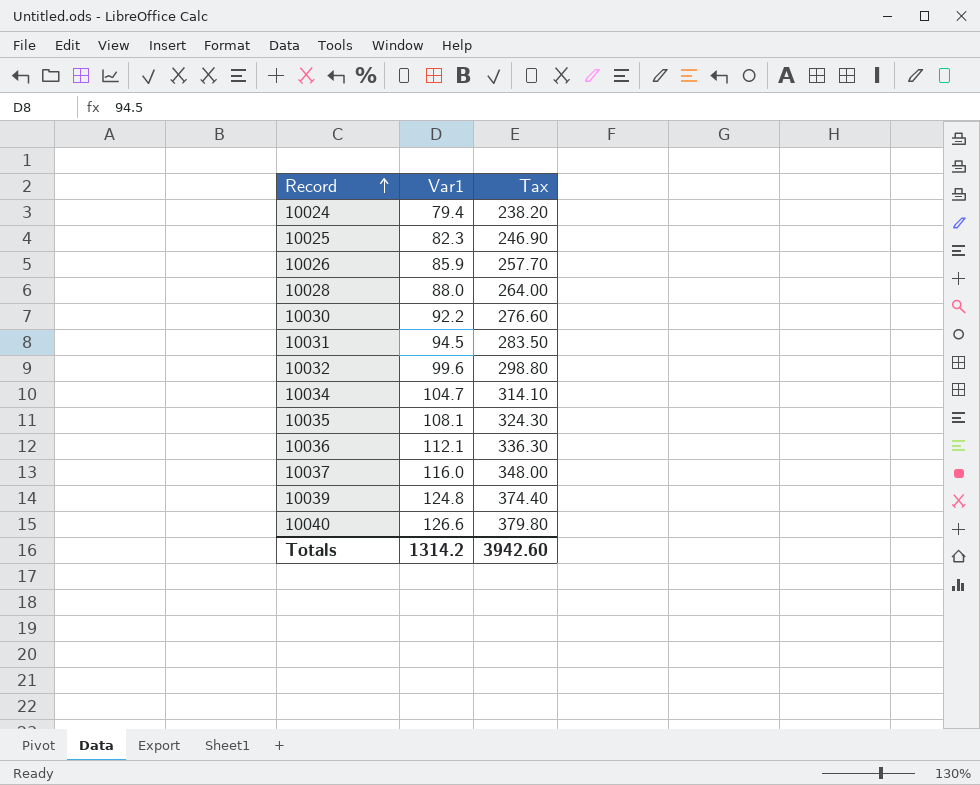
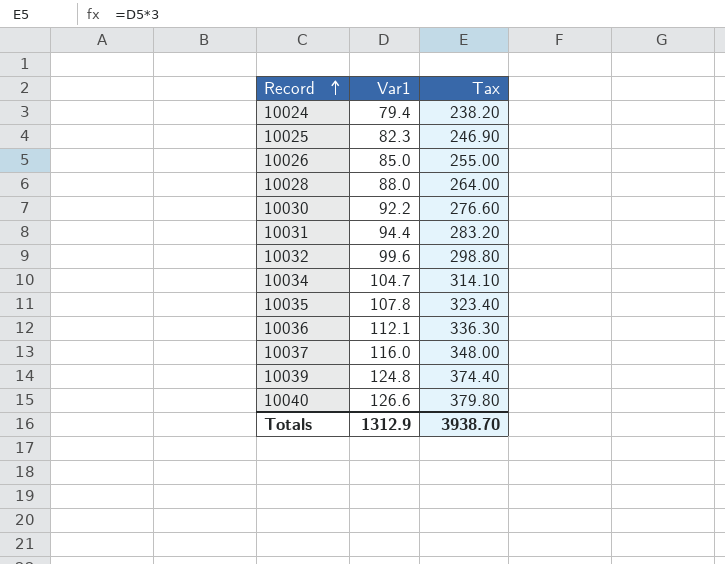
10026 | Var1: 85.9 -> 85.0
10026 | Tax: 257.70 -> 255.00
10031 | Var1: 94.5 -> 94.4
10031 | Tax: 283.50 -> 283.20
10035 | Var1: 108.1 -> 107.8
10035 | Tax: 324.30 -> 323.40
Totals | Var1: 1314.2 -> 1312.9
Totals | Tax: 3942.60 -> 3938.70

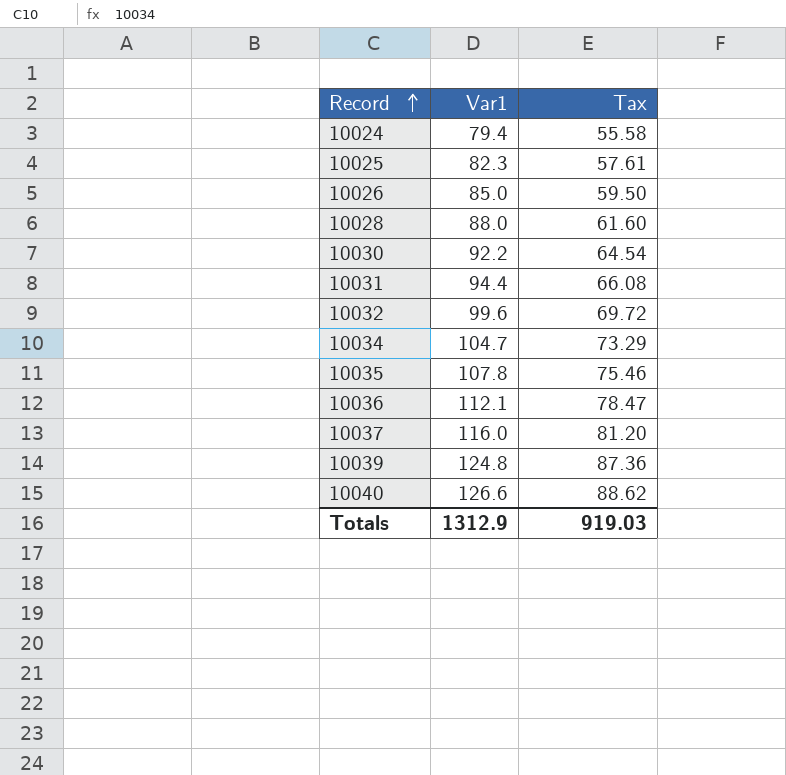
column Tax | formula: [Var1] * 3 -> [Var1] * 0.7
Totals | Tax: 3938.70 -> 919.03

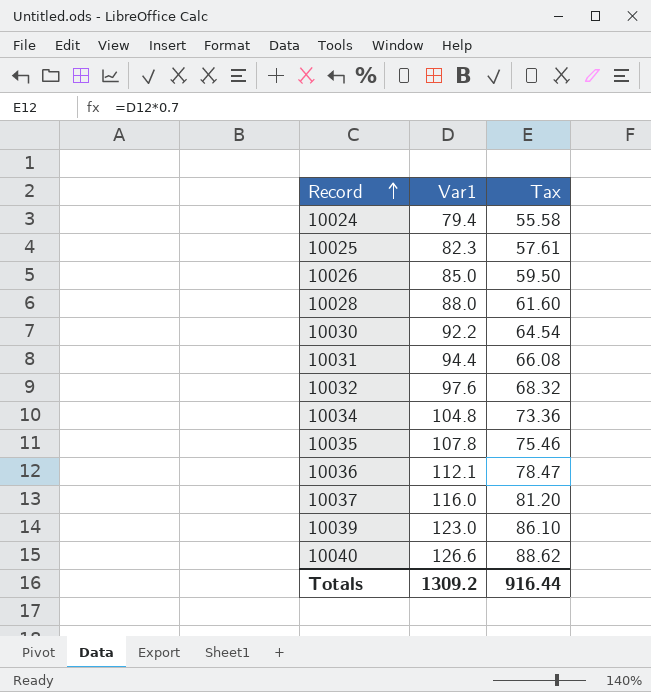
10032 | Var1: 99.6 -> 97.6
10032 | Tax: 69.72 -> 68.32
10034 | Var1: 104.7 -> 104.8
10034 | Tax: 73.29 -> 73.36
10039 | Var1: 124.8 -> 123.0
10039 | Tax: 87.36 -> 86.10
Totals | Var1: 1312.9 -> 1309.2
Totals | Tax: 919.03 -> 916.44

